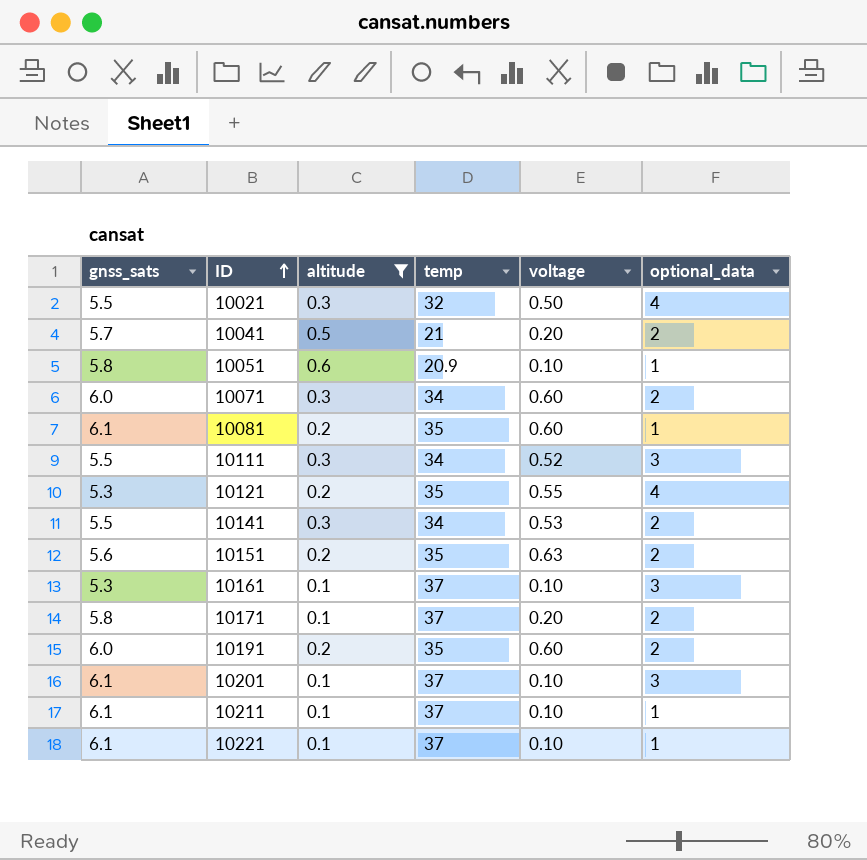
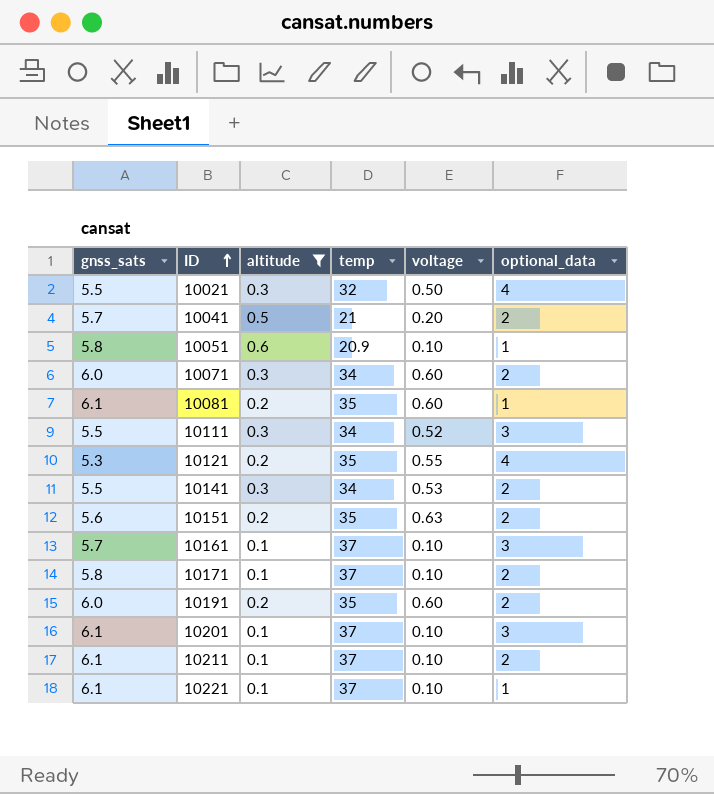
10161 | gnss_sats: 5.3 -> 5.7
10171 | voltage: 0.20 -> 0.10
10211 | optional_data: 1 -> 2

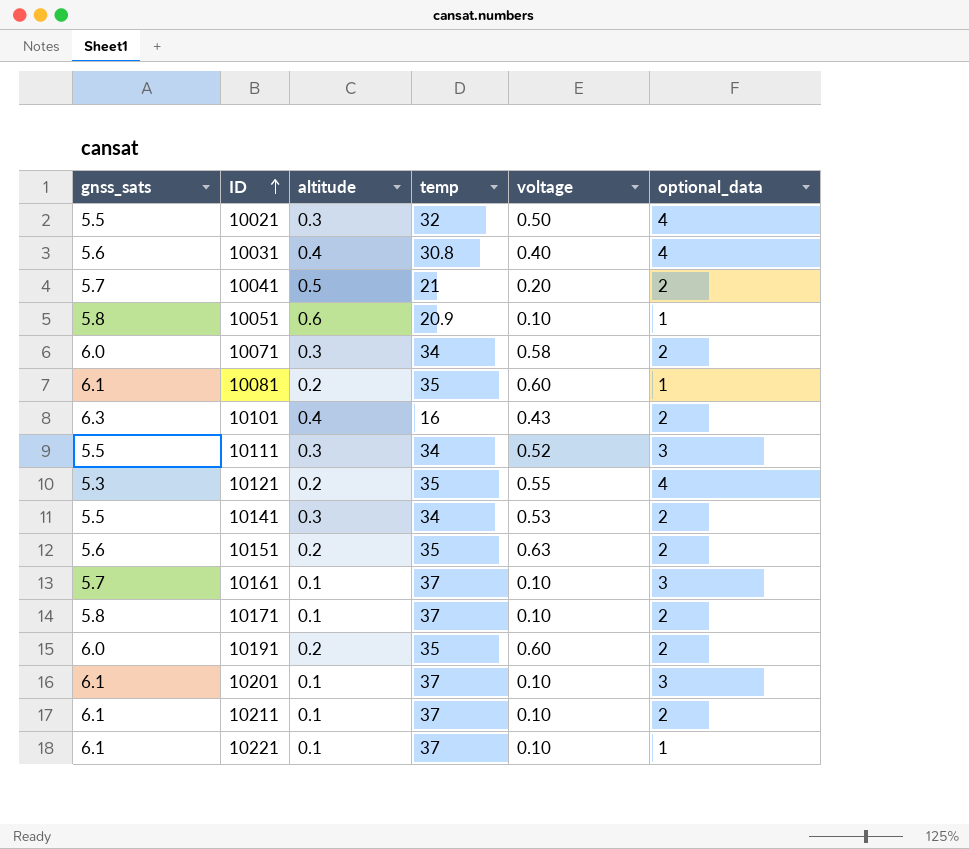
filter: altitude != 0.4 -> none
10071 | voltage: 0.60 -> 0.58

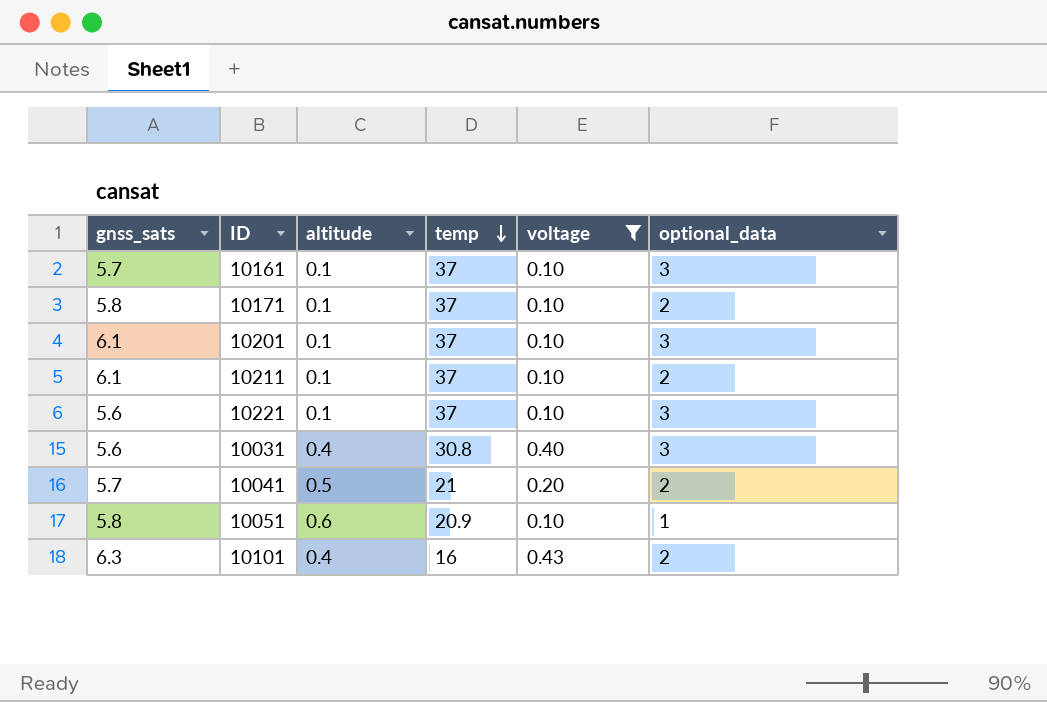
filter: none -> voltage <= 0.43
row order: ID ascending -> temp descending
10221 | gnss_sats: 6.1 -> 5.6
10221 | optional_data: 1 -> 3
10031 | optional_data: 4 -> 3

